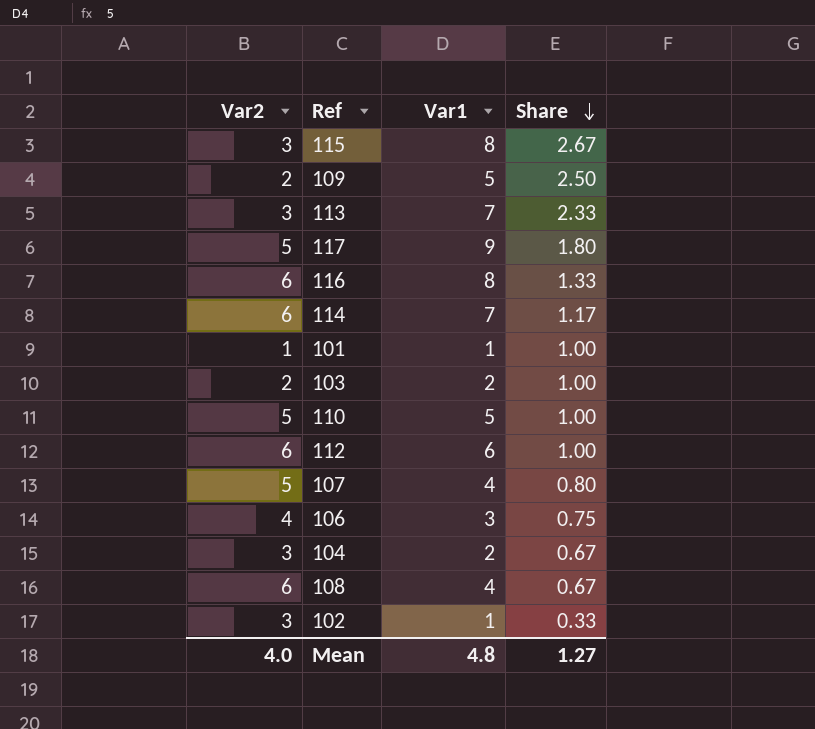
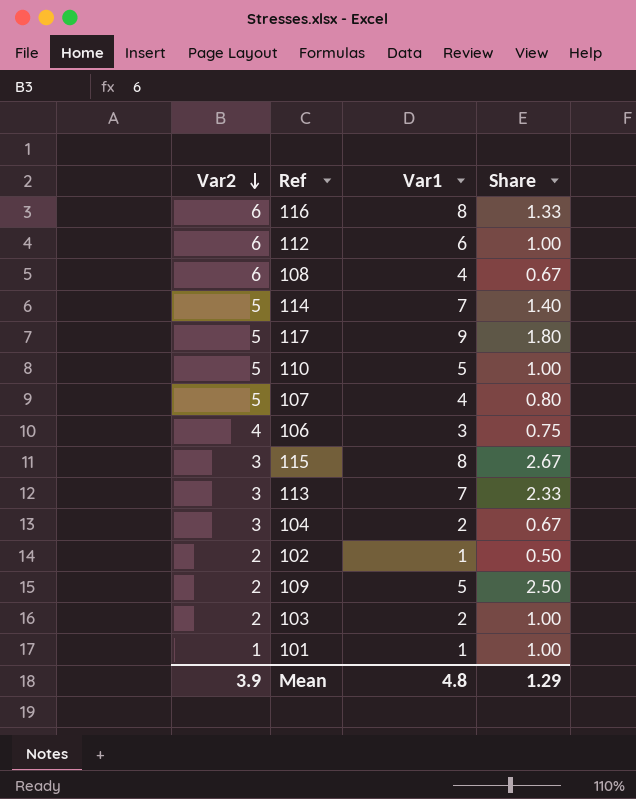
row order: Share descending -> Var2 descending
114 | Var2: 6 -> 5
114 | Share: 1.17 -> 1.40
102 | Var2: 3 -> 2
102 | Share: 0.33 -> 0.50
Mean | Var2: 4.0 -> 3.9
Mean | Share: 1.27 -> 1.29

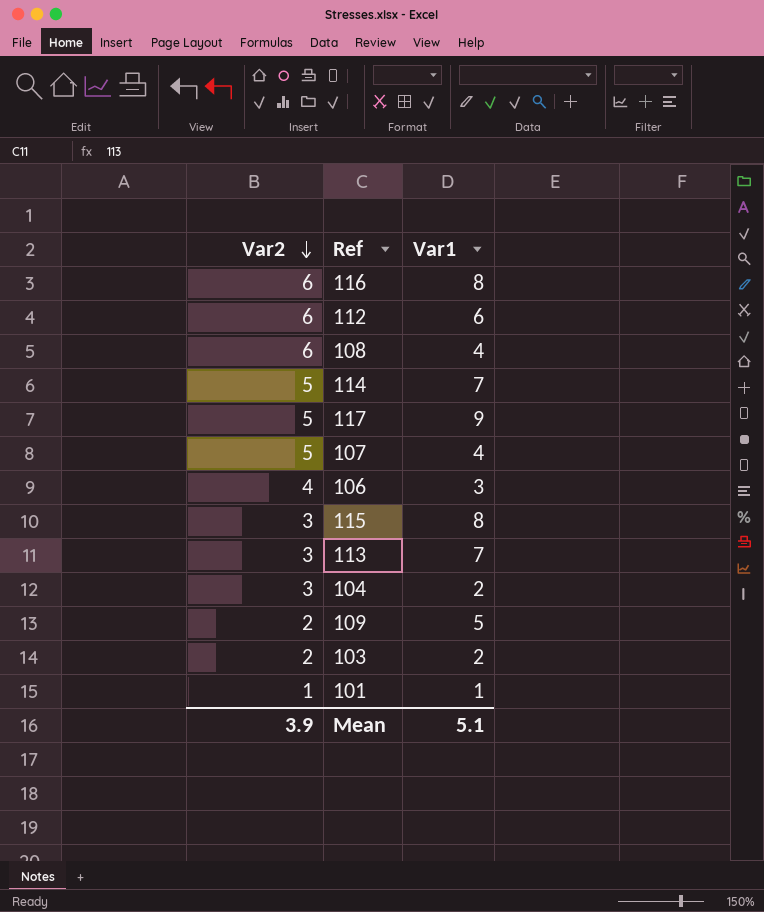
column Share | formula: [Var1] / [Var2] -> none
row 110: 5 | 5 | 1.00 -> none
row 102: 2 | 1 | 0.50 -> none
Mean | Var1: 4.8 -> 5.1

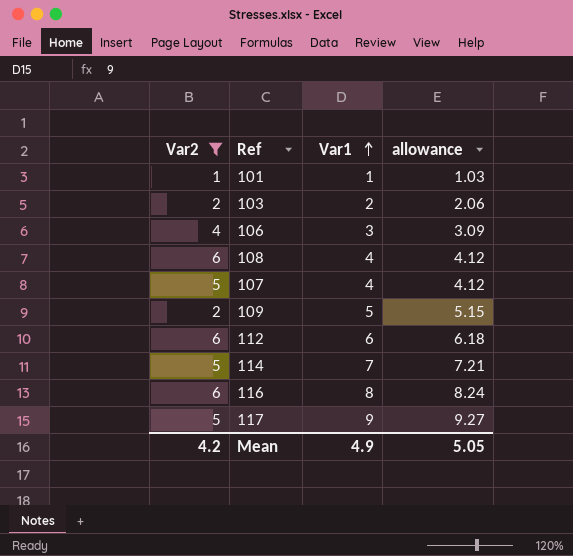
filter: none -> Var2 != 3
row order: Var2 descending -> Var1 ascending
column allowance | formula: none -> [Var1] * 1.03
Mean | Var2: 3.9 -> 4.2
Mean | Var1: 5.1 -> 4.9

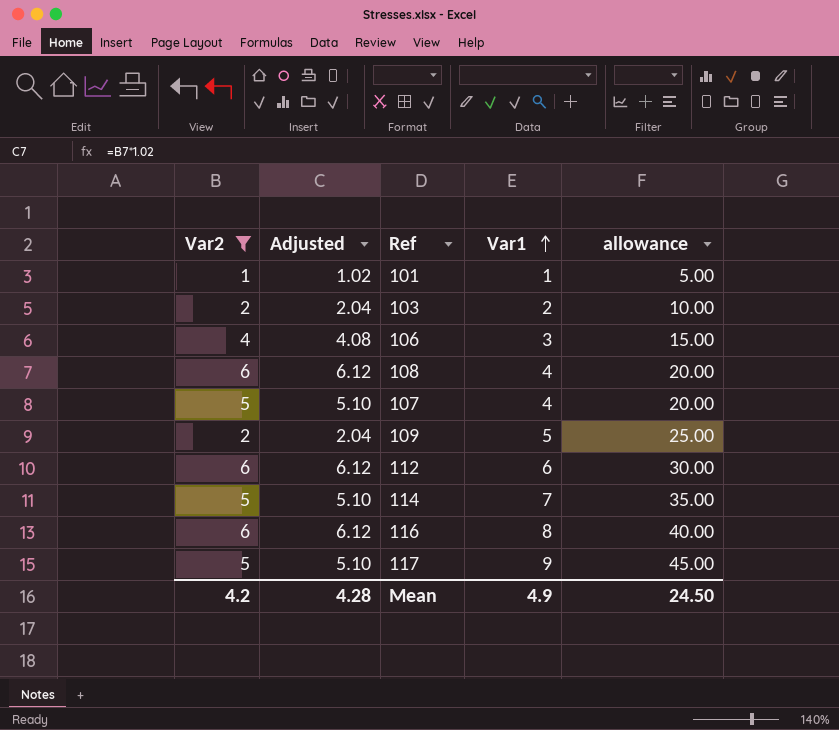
column Adjusted | formula: none -> [Var2] * 1.02
column allowance | formula: [Var1] * 1.03 -> [Var1] * 5
Mean | allowance: 5.05 -> 24.50

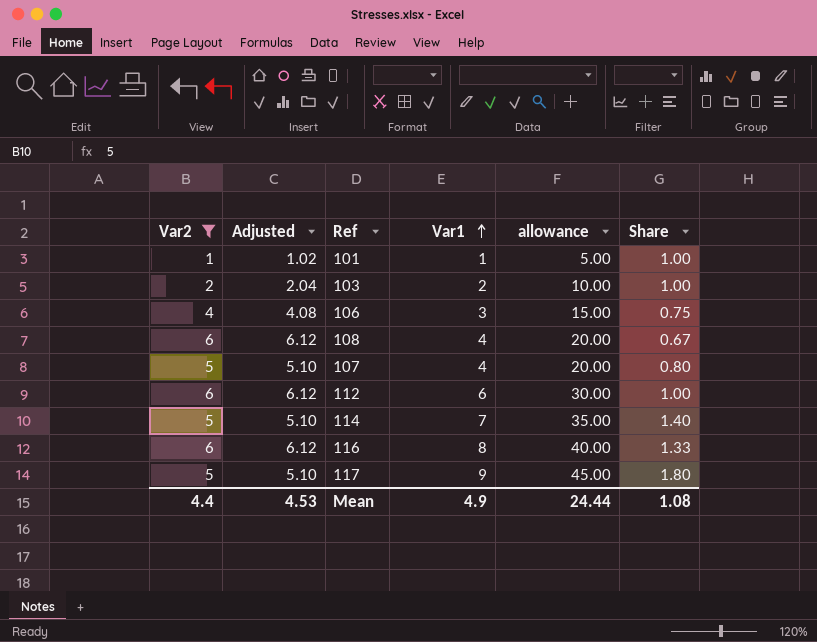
column Share | formula: none -> [Var1] / [Var2]
row 109: 2 | 2.04 | 5 | 25.00 -> none
Mean | Var2: 4.2 -> 4.4
Mean | Adjusted: 4.28 -> 4.53
Mean | allowance: 24.50 -> 24.44

